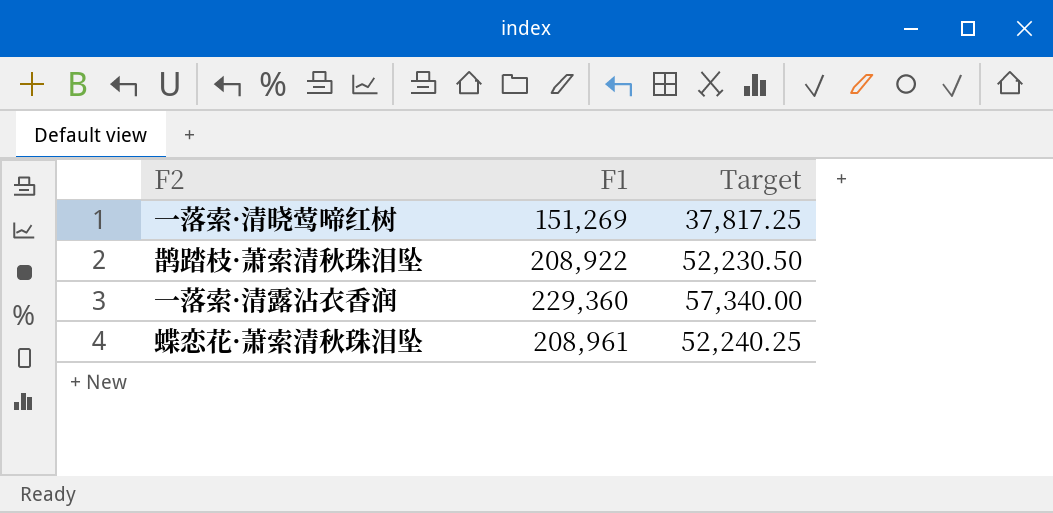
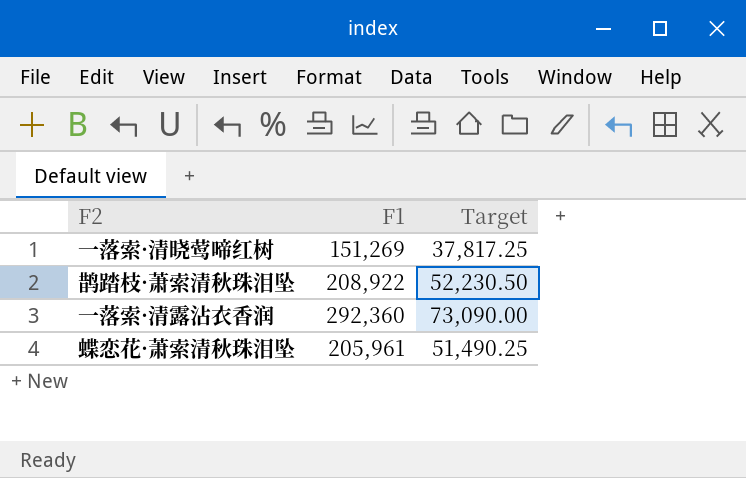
一落索·清露沾衣香润 | F1: 229,360 -> 292,360
一落索·清露沾衣香润 | Target: 57,340.00 -> 73,090.00
蝶恋花·萧索清秋珠泪坠 | F1: 208,961 -> 205,961
蝶恋花·萧索清秋珠泪坠 | Target: 52,240.25 -> 51,490.25

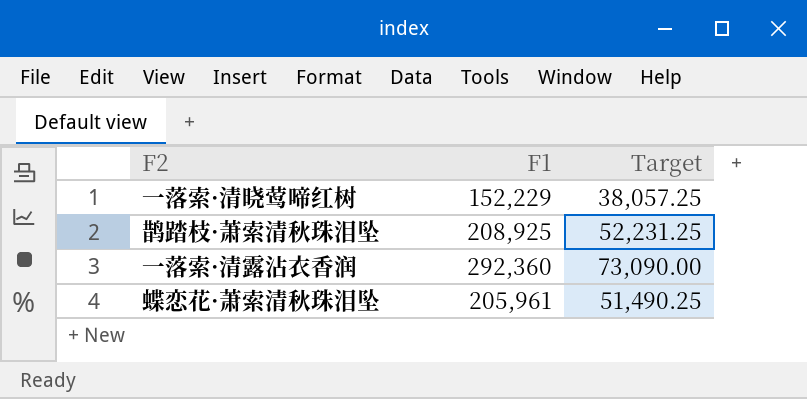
一落索·清晓莺啼红树 | F1: 151,269 -> 152,229
一落索·清晓莺啼红树 | Target: 37,817.25 -> 38,057.25
鹊踏枝·萧索清秋珠泪坠 | F1: 208,922 -> 208,925
鹊踏枝·萧索清秋珠泪坠 | Target: 52,230.50 -> 52,231.25

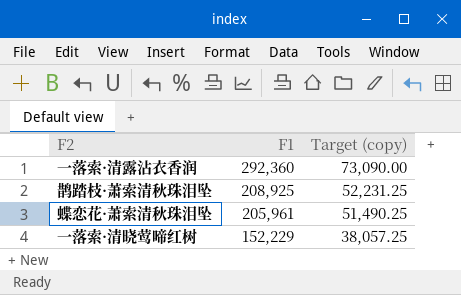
row order: none -> F1 descending
column name: Target -> Target (copy)

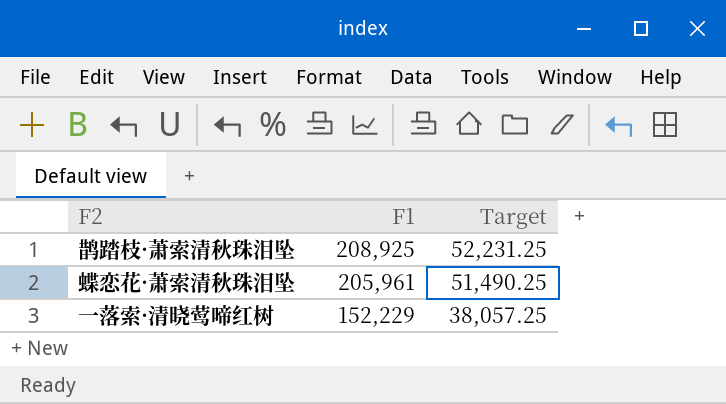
column name: Target (copy) -> Target
row 一落索·清露沾衣香润: 292,360 | 73,090.00 -> none

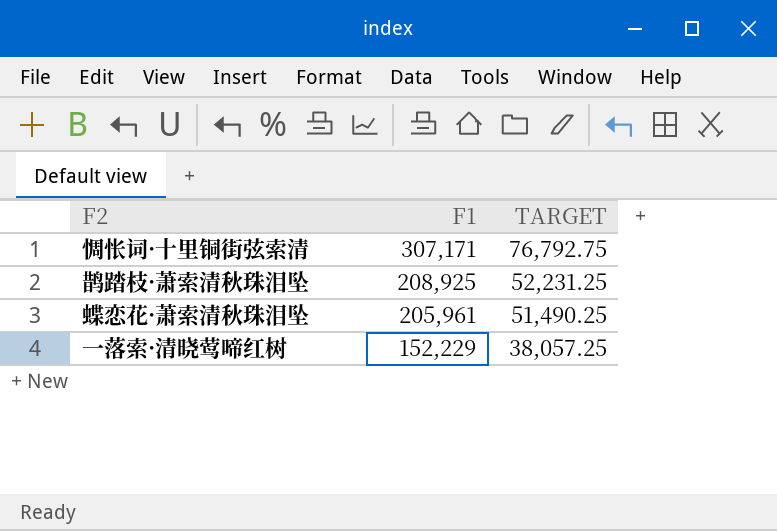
column name: Target -> TARGET
row 惆怅词·十里铜街弦索清: none -> 307,171 | 76,792.75

